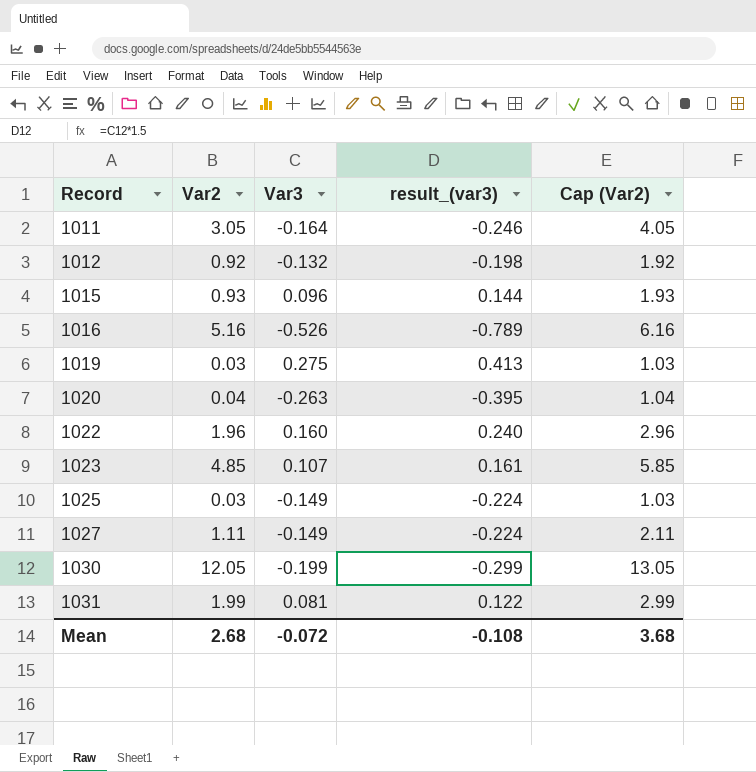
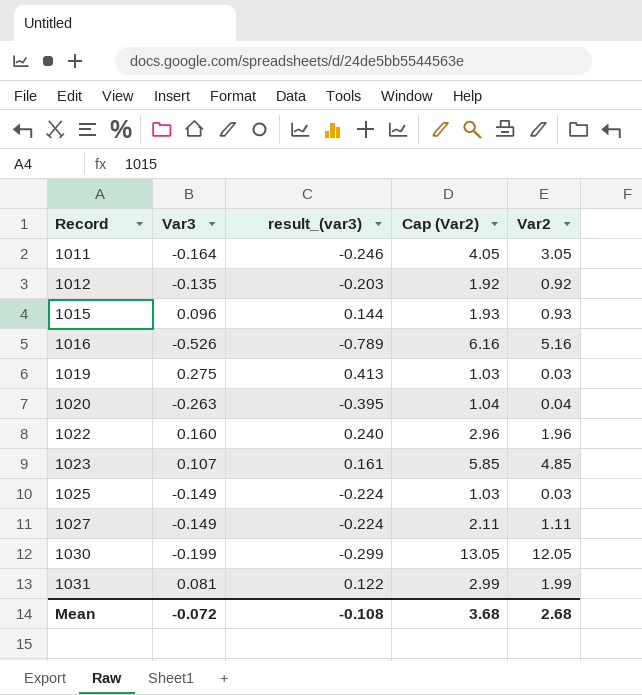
column Var2 | position: 2 -> 5
1012 | Var3: -0.132 -> -0.135
1012 | result_(var3): -0.198 -> -0.203

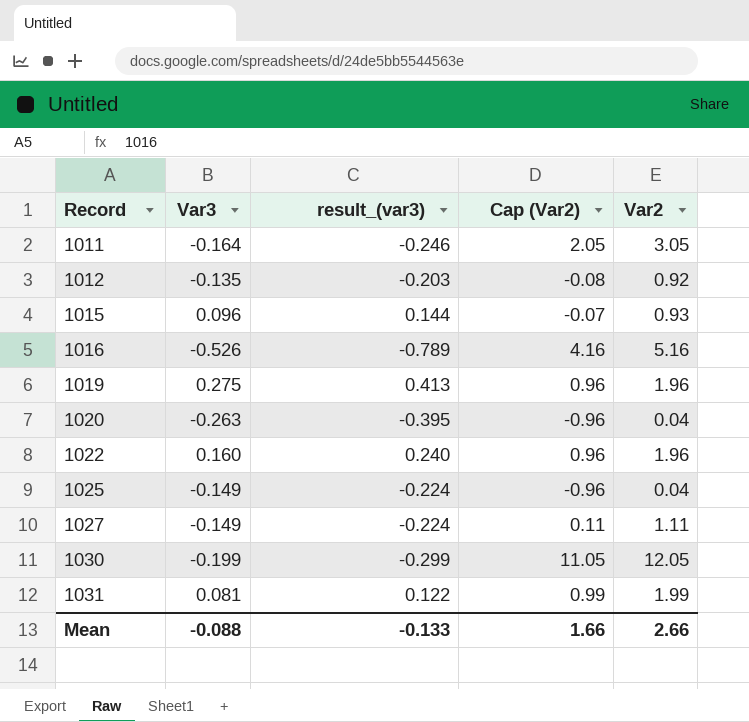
column Cap (Var2) | formula: [Var2] + 1 -> [Var2] - 1
row 1023: 0.107 | 0.161 | 5.85 | 4.85 -> none
1019 | Var2: 0.03 -> 1.96
1025 | Var2: 0.03 -> 0.04
Mean | Var3: -0.072 -> -0.088
Mean | result_(var3): -0.108 -> -0.133
Mean | Cap (Var2): 3.68 -> 1.66
Mean | Var2: 2.68 -> 2.66

